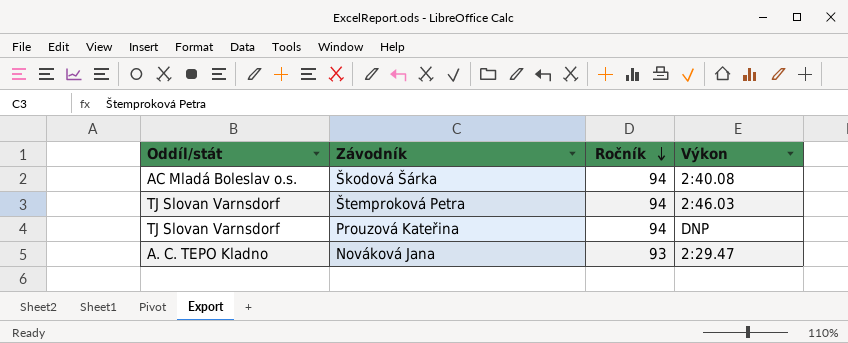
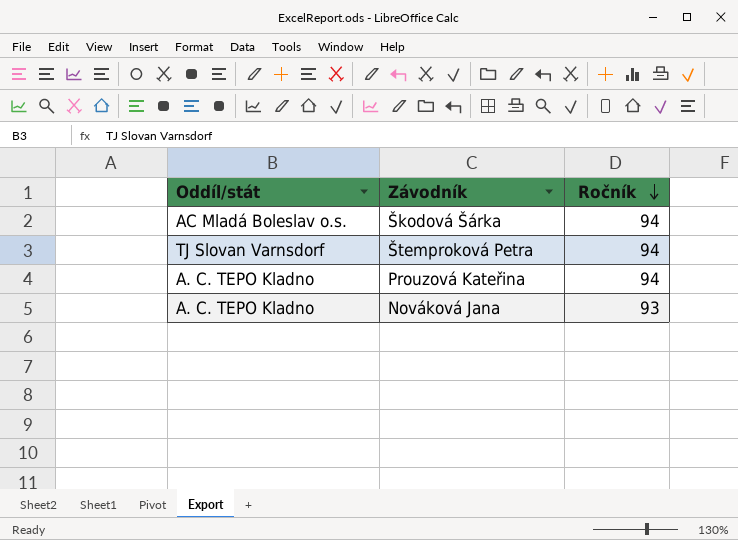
column Výkon | position: 4 -> none
Prouzová Kateřina | Oddíl/stát: TJ Slovan Varnsdorf -> A. C. TEPO Kladno

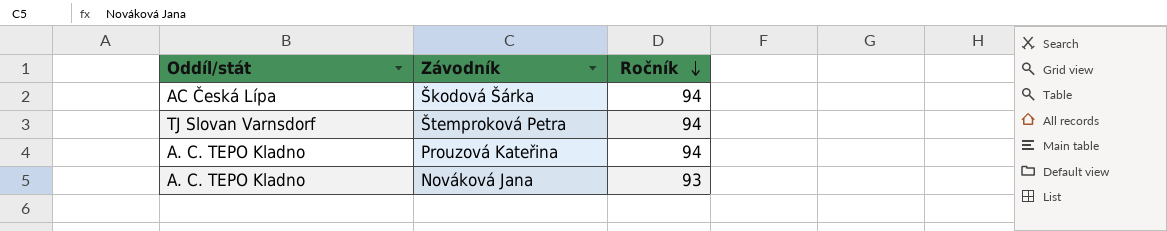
Škodová Šárka | Oddíl/stát: AC Mladá Boleslav o.s. -> AC Česká Lípa

